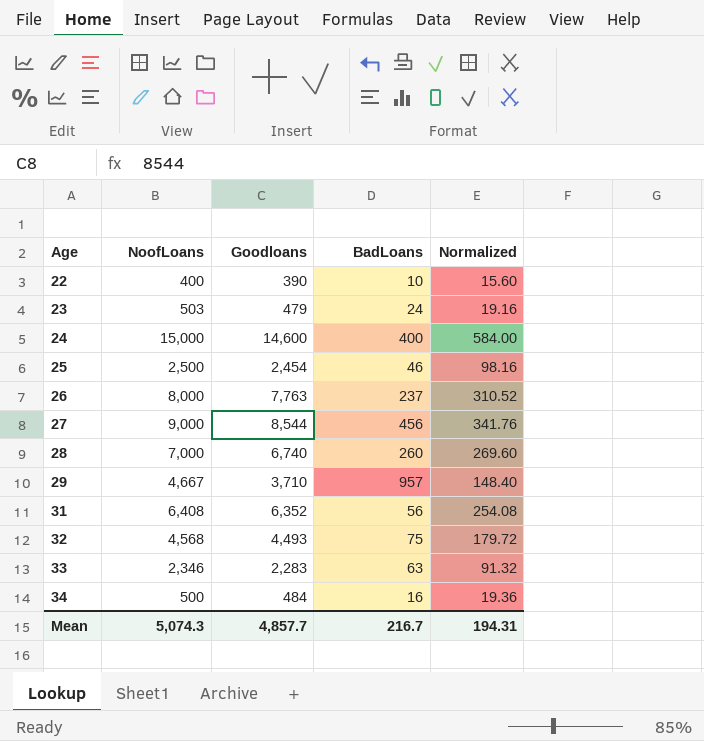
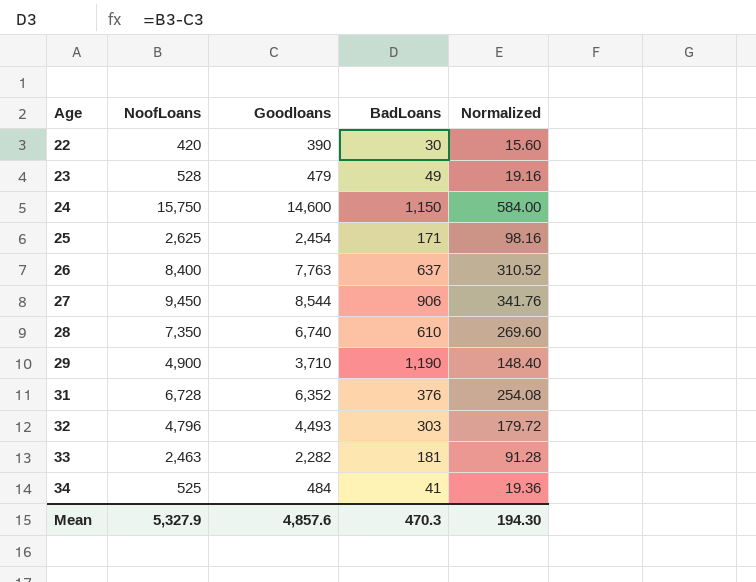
22 | NoofLoans: 400 -> 420
22 | BadLoans: 10 -> 30
23 | NoofLoans: 503 -> 528
23 | BadLoans: 24 -> 49
24 | NoofLoans: 15,000 -> 15,750
24 | BadLoans: 400 -> 1,150
25 | NoofLoans: 2,500 -> 2,625
25 | BadLoans: 46 -> 171
26 | NoofLoans: 8,000 -> 8,400
26 | BadLoans: 237 -> 637
27 | NoofLoans: 9,000 -> 9,450
27 | BadLoans: 456 -> 906
28 | NoofLoans: 7,000 -> 7,350
28 | BadLoans: 260 -> 610
29 | NoofLoans: 4,667 -> 4,900
29 | BadLoans: 957 -> 1,190
31 | NoofLoans: 6,408 -> 6,728
31 | BadLoans: 56 -> 376
32 | NoofLoans: 4,568 -> 4,796
32 | BadLoans: 75 -> 303
33 | NoofLoans: 2,346 -> 2,463
33 | Goodloans: 2,283 -> 2,282
33 | BadLoans: 63 -> 181
33 | Normalized: 91.32 -> 91.28
34 | NoofLoans: 500 -> 525
34 | BadLoans: 16 -> 41
Mean | NoofLoans: 5,074.3 -> 5,327.9
Mean | Goodloans: 4,857.7 -> 4,857.6
Mean | BadLoans: 216.7 -> 470.3
Mean | Normalized: 194.31 -> 194.30

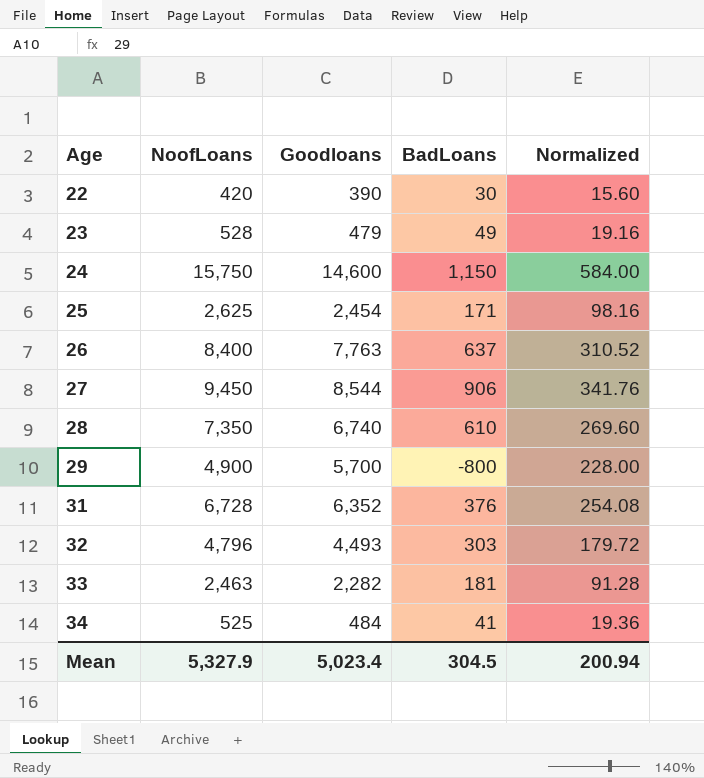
29 | Goodloans: 3,710 -> 5,700
29 | BadLoans: 1,190 -> -800
29 | Normalized: 148.40 -> 228.00
Mean | Goodloans: 4,857.6 -> 5,023.4
Mean | BadLoans: 470.3 -> 304.5
Mean | Normalized: 194.30 -> 200.94

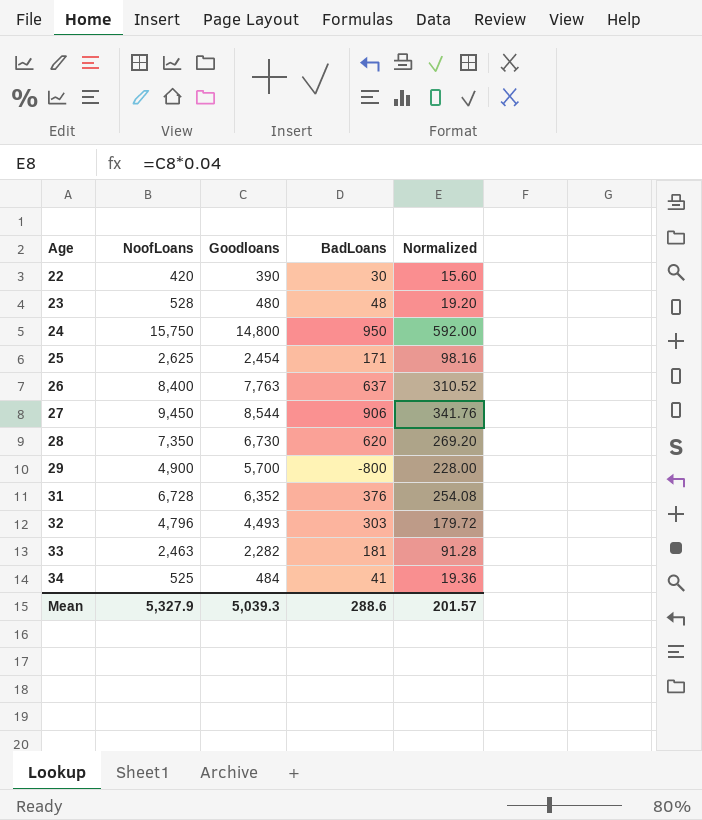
23 | Goodloans: 479 -> 480
23 | BadLoans: 49 -> 48
23 | Normalized: 19.16 -> 19.20
24 | Goodloans: 14,600 -> 14,800
24 | BadLoans: 1,150 -> 950
24 | Normalized: 584.00 -> 592.00
28 | Goodloans: 6,740 -> 6,730
28 | BadLoans: 610 -> 620
28 | Normalized: 269.60 -> 269.20
Mean | Goodloans: 5,023.4 -> 5,039.3
Mean | BadLoans: 304.5 -> 288.6
Mean | Normalized: 200.94 -> 201.57

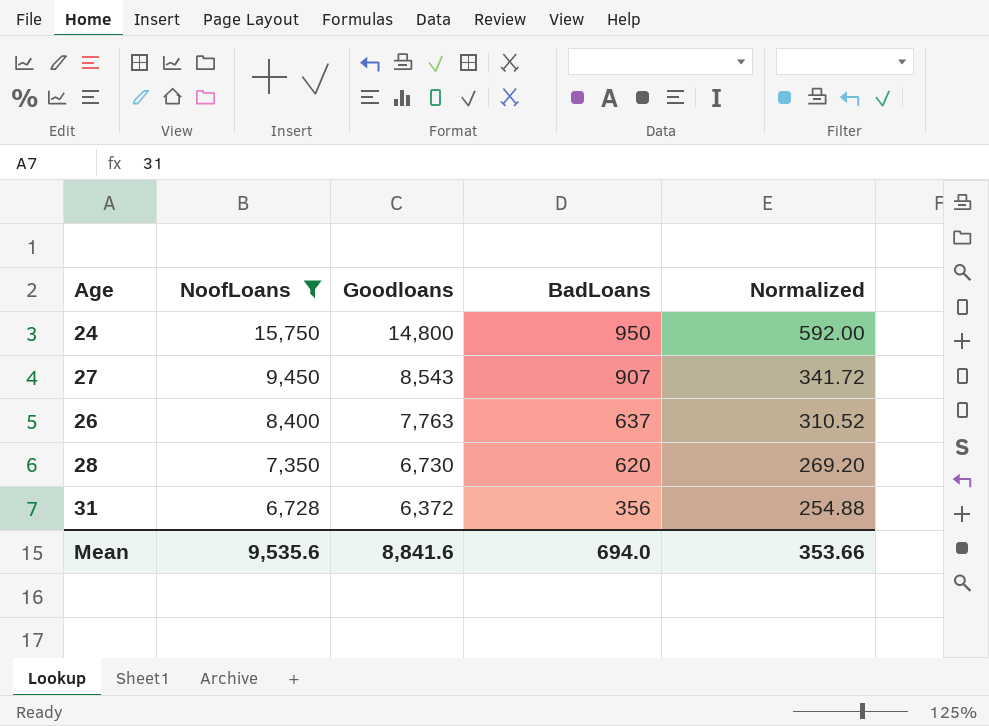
filter: none -> NoofLoans >= 6,728
row order: Age ascending -> NoofLoans descending
27 | Goodloans: 8,544 -> 8,543
27 | BadLoans: 906 -> 907
27 | Normalized: 341.76 -> 341.72
31 | Goodloans: 6,352 -> 6,372
31 | BadLoans: 376 -> 356
31 | Normalized: 254.08 -> 254.88
Mean | NoofLoans: 5,327.9 -> 9,535.6
Mean | Goodloans: 5,039.3 -> 8,841.6
Mean | BadLoans: 288.6 -> 694.0
Mean | Normalized: 201.57 -> 353.66

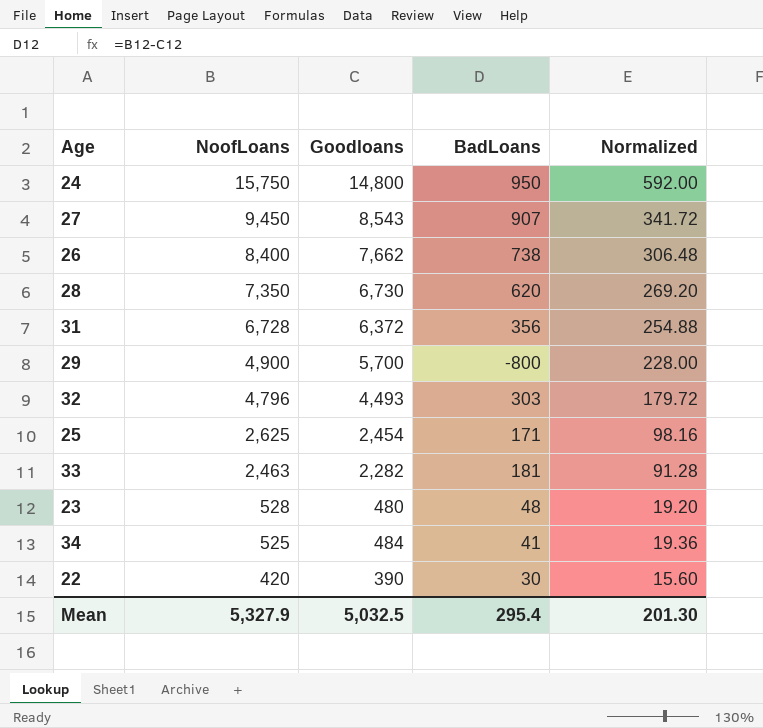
filter: NoofLoans >= 6,728 -> none
26 | Goodloans: 7,763 -> 7,662
26 | BadLoans: 637 -> 738
26 | Normalized: 310.52 -> 306.48
Mean | NoofLoans: 9,535.6 -> 5,327.9
Mean | Goodloans: 8,841.6 -> 5,032.5
Mean | BadLoans: 694.0 -> 295.4
Mean | Normalized: 353.66 -> 201.30

